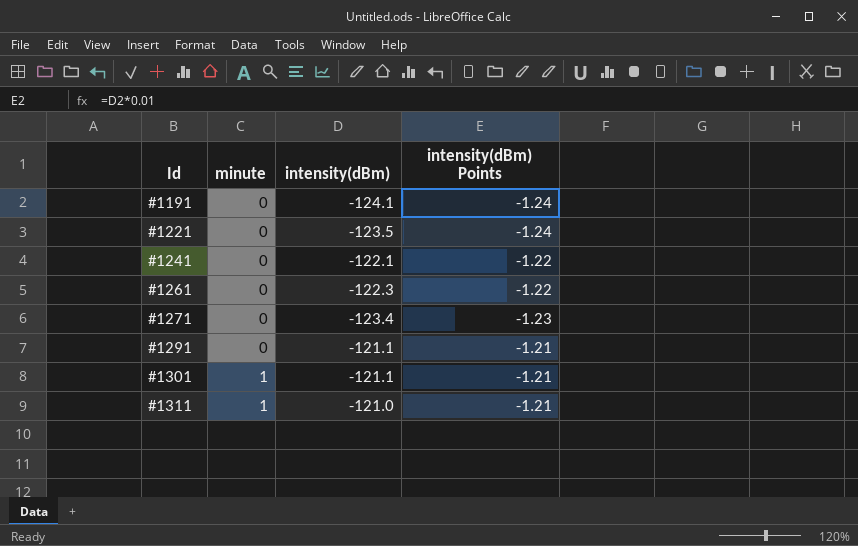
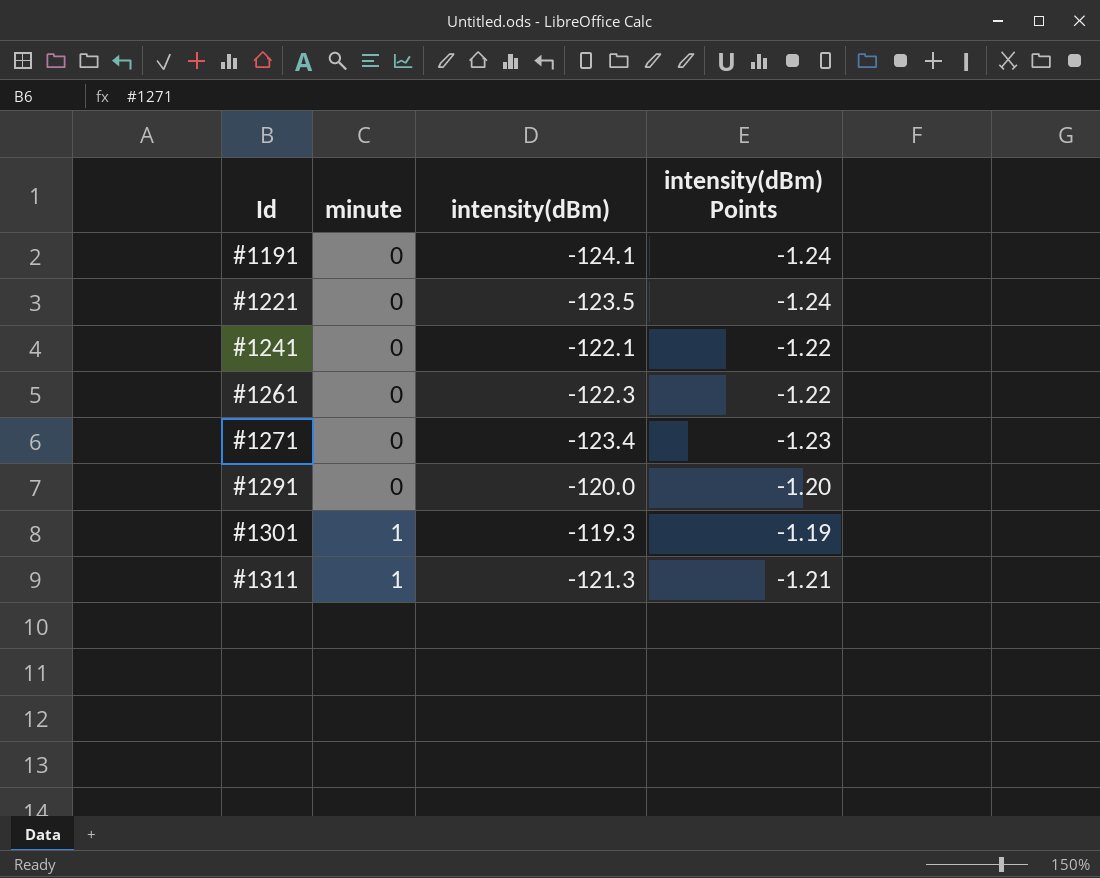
#1291 | intensity(dBm): -121.1 -> -120.0
#1291 | intensity(dBm) Points: -1.21 -> -1.20
#1301 | intensity(dBm): -121.1 -> -119.3
#1301 | intensity(dBm) Points: -1.21 -> -1.19
#1311 | intensity(dBm): -121.0 -> -121.3

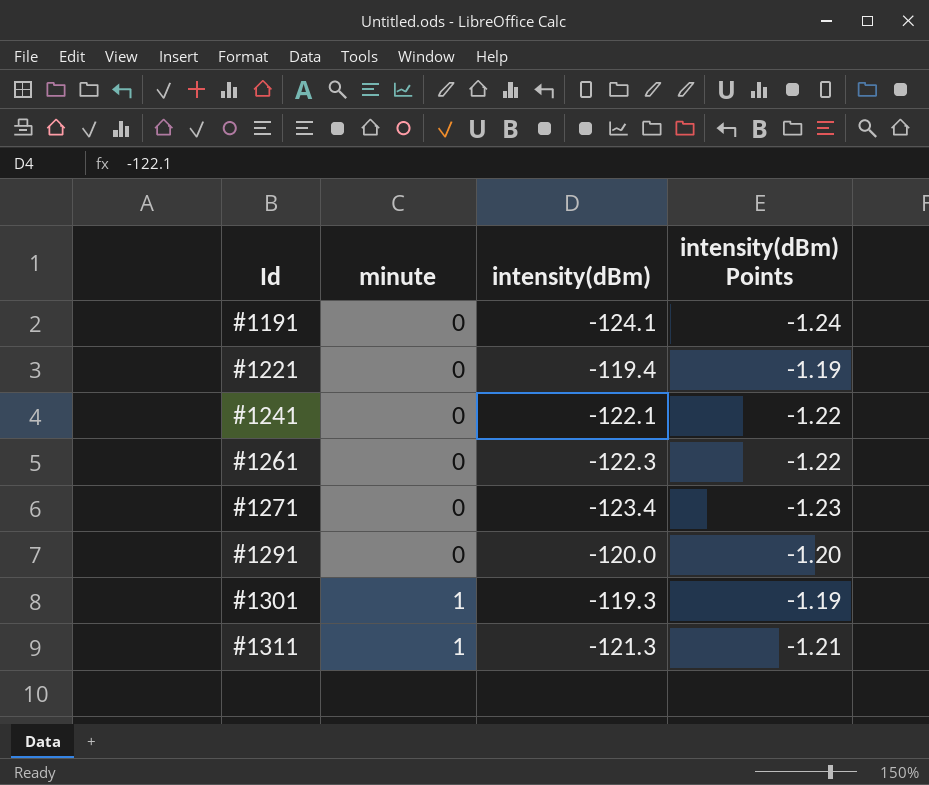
#1221 | intensity(dBm): -123.5 -> -119.4
#1221 | intensity(dBm) Points: -1.24 -> -1.19

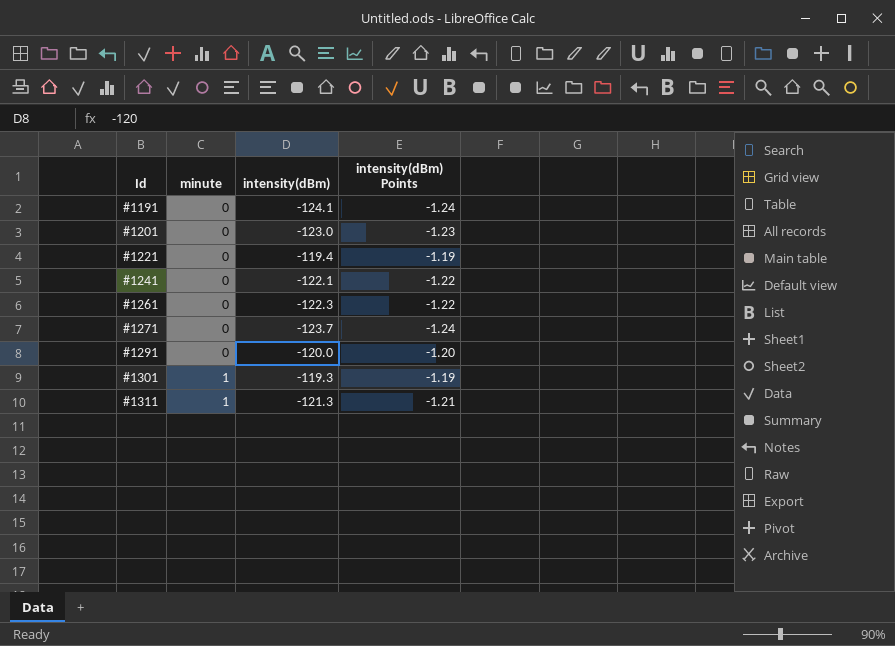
row #1201: none -> 0 | -123.0 | -1.23
#1271 | intensity(dBm): -123.4 -> -123.7
#1271 | intensity(dBm) Points: -1.23 -> -1.24

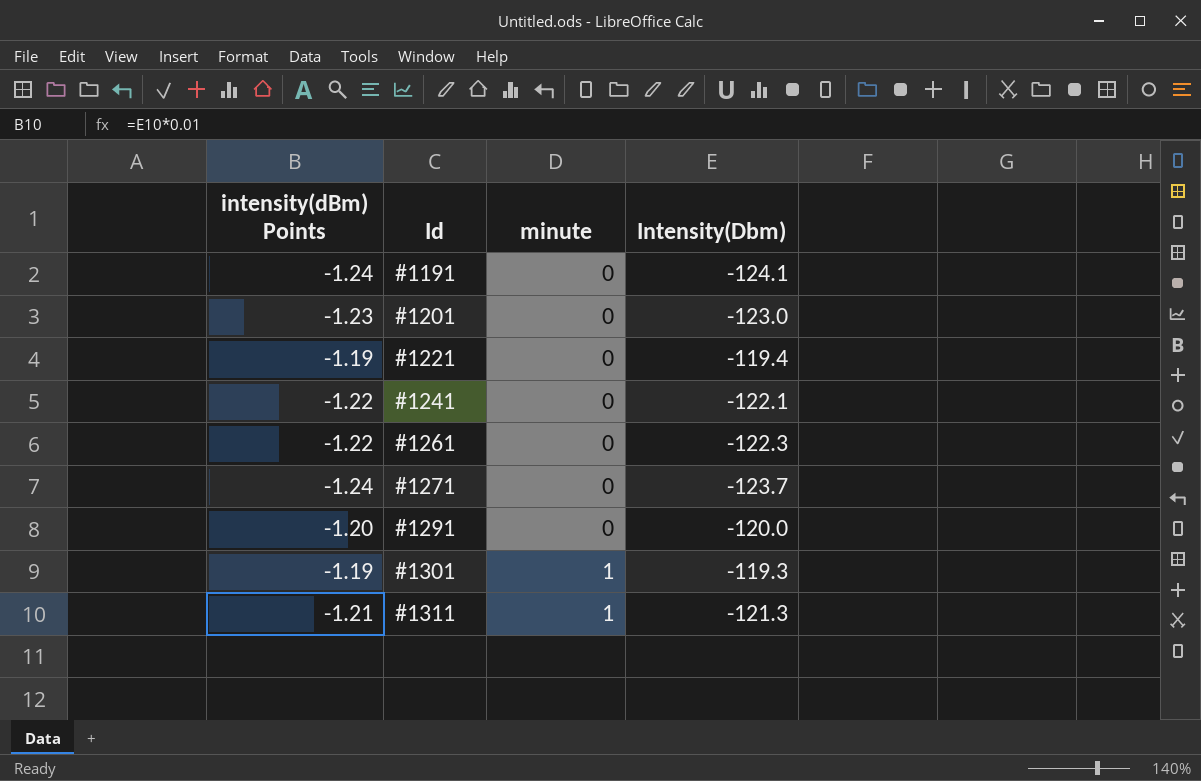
column intensity(dBm) Points | position: 4 -> 1
column name: intensity(dBm) -> Intensity(Dbm)

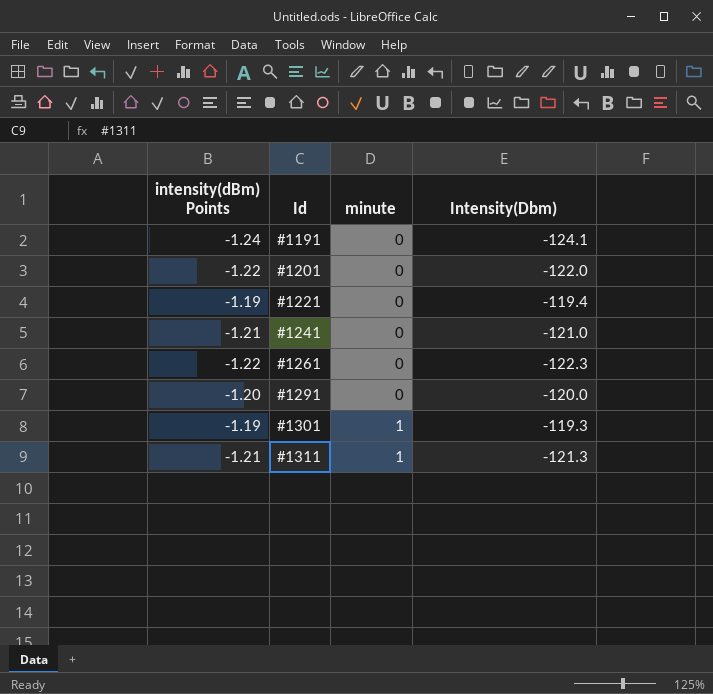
row #1271: -1.24 | 0 | -123.7 -> none
#1201 | intensity(dBm) Points: -1.23 -> -1.22
#1201 | Intensity(Dbm): -123.0 -> -122.0
#1241 | intensity(dBm) Points: -1.22 -> -1.21
#1241 | Intensity(Dbm): -122.1 -> -121.0

